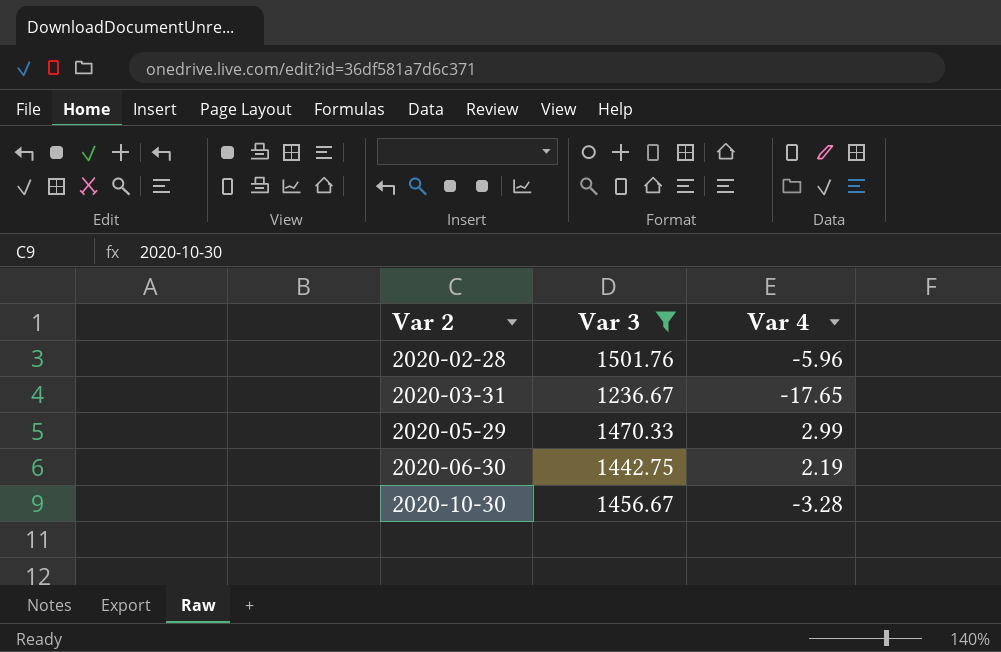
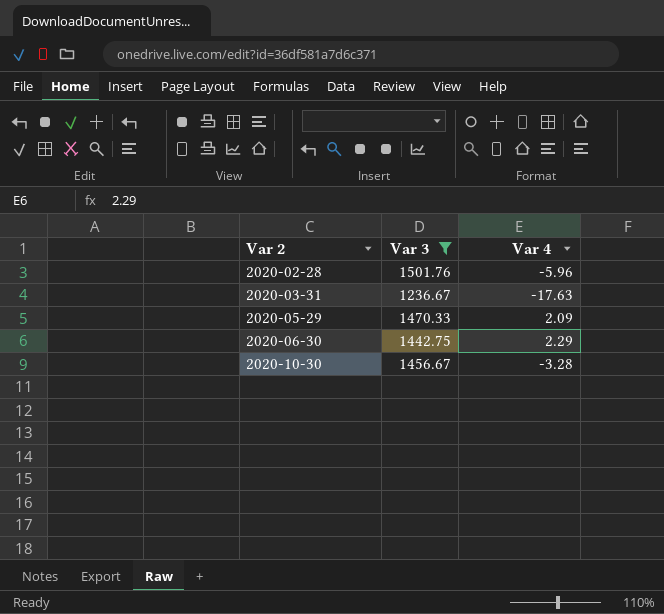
2020-03-31 | Var 4: -17.65 -> -17.63
2020-05-29 | Var 4: 2.99 -> 2.09
2020-06-30 | Var 4: 2.19 -> 2.29

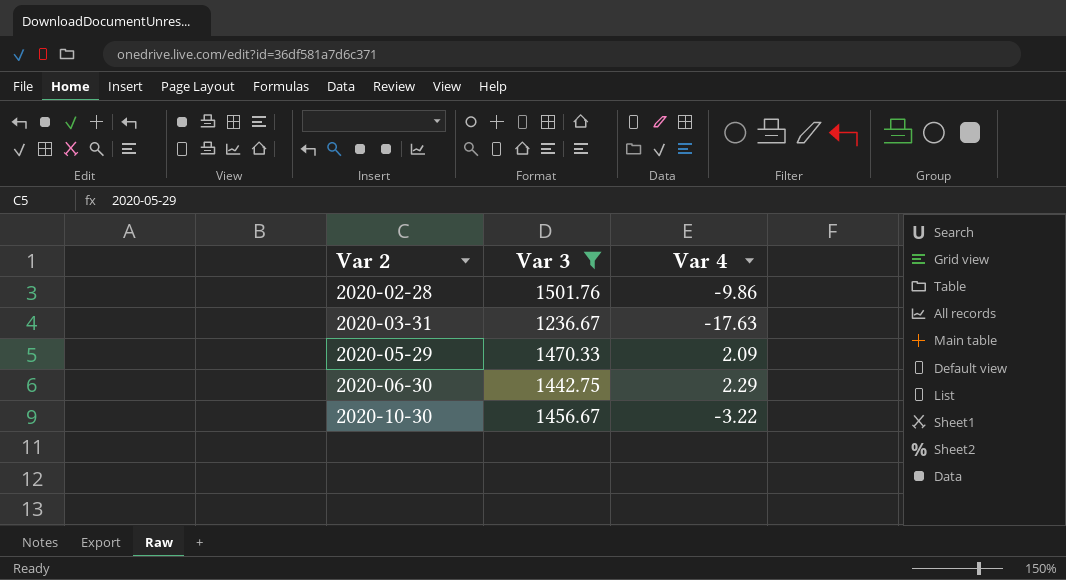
2020-02-28 | Var 4: -5.96 -> -9.86
2020-10-30 | Var 4: -3.28 -> -3.22

